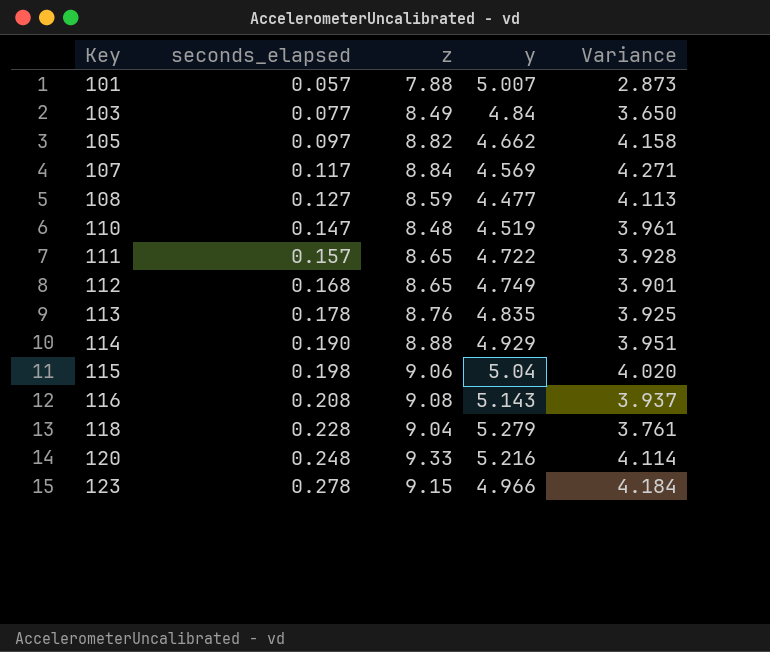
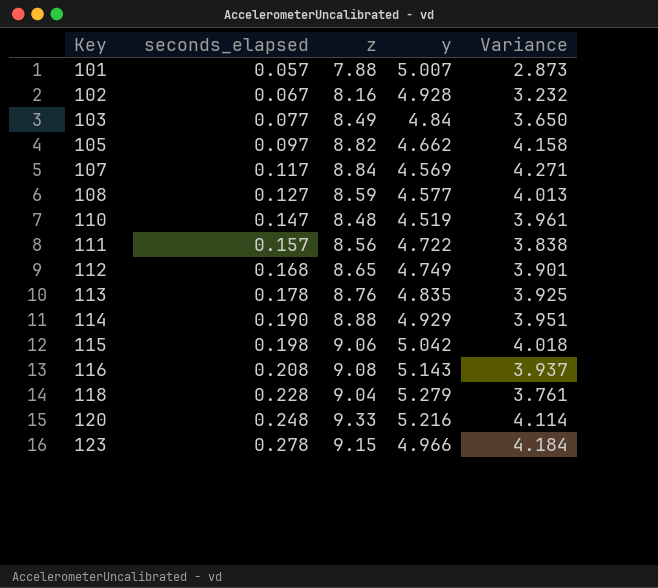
row 102: none -> 0.067 | 8.16 | 4.928 | 3.232
108 | y: 4.477 -> 4.577
108 | Variance: 4.113 -> 4.013
111 | z: 8.65 -> 8.56
111 | Variance: 3.928 -> 3.838
115 | y: 5.04 -> 5.042
115 | Variance: 4.020 -> 4.018

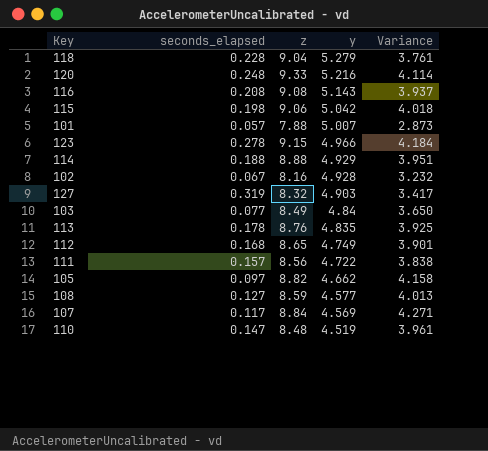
row order: Key ascending -> y descending
114 | seconds_elapsed: 0.190 -> 0.188
row 127: none -> 0.319 | 8.32 | 4.903 | 3.417

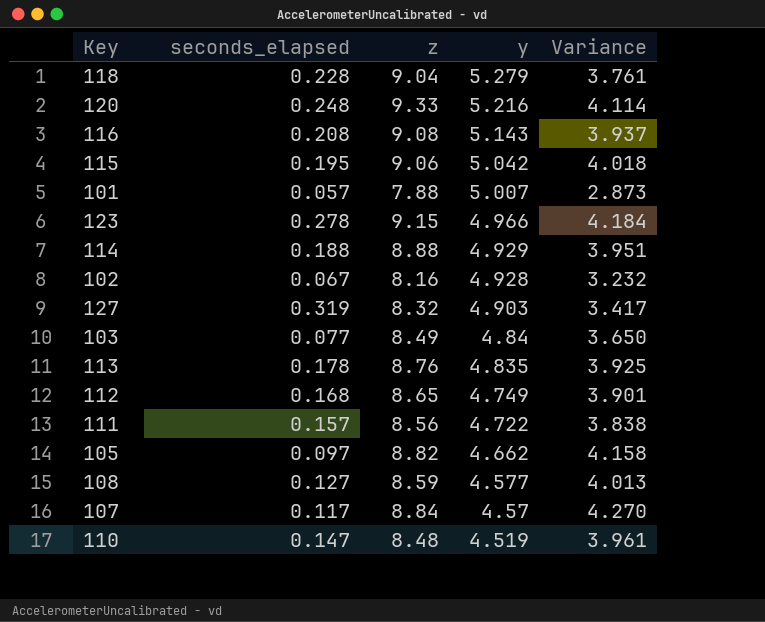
115 | seconds_elapsed: 0.198 -> 0.195
107 | y: 4.569 -> 4.57
107 | Variance: 4.271 -> 4.270

